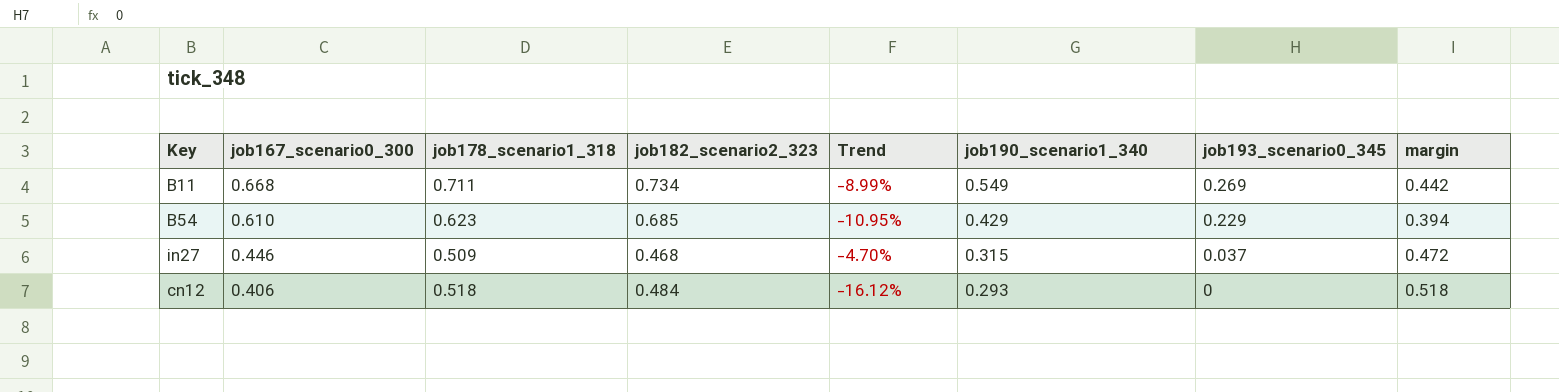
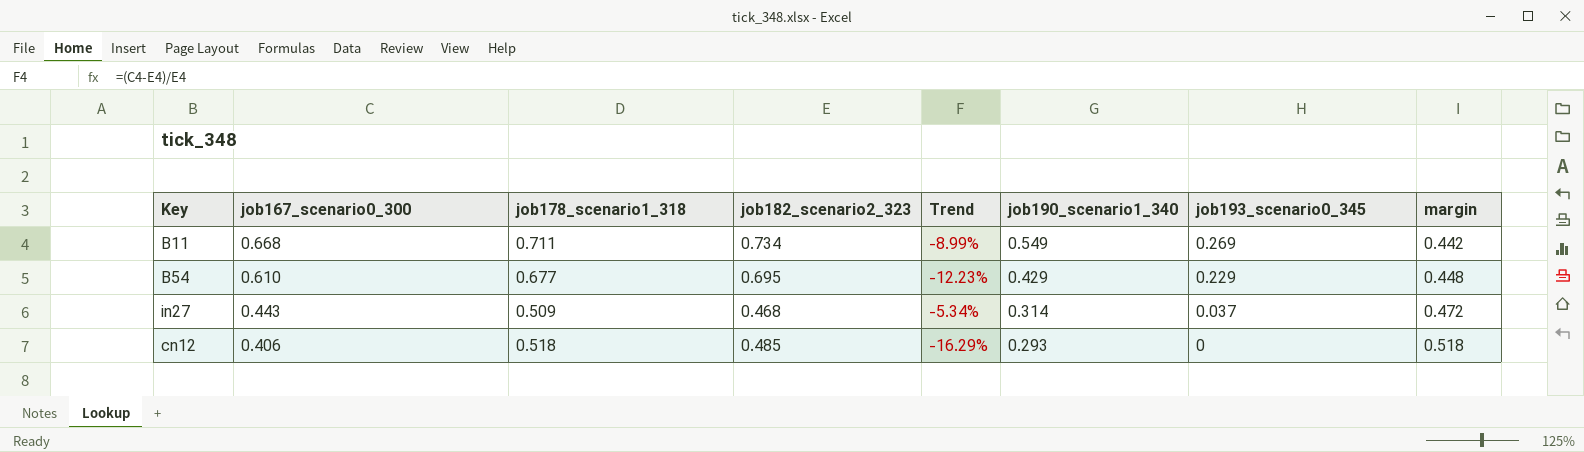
B54 | job178_scenario1_318: 0.623 -> 0.677
B54 | job182_scenario2_323: 0.685 -> 0.695
B54 | Trend: -10.95% -> -12.23%
B54 | margin: 0.394 -> 0.448
in27 | job167_scenario0_300: 0.446 -> 0.443
in27 | Trend: -4.70% -> -5.34%
in27 | job190_scenario1_340: 0.315 -> 0.314
cn12 | job182_scenario2_323: 0.484 -> 0.485
cn12 | Trend: -16.12% -> -16.29%

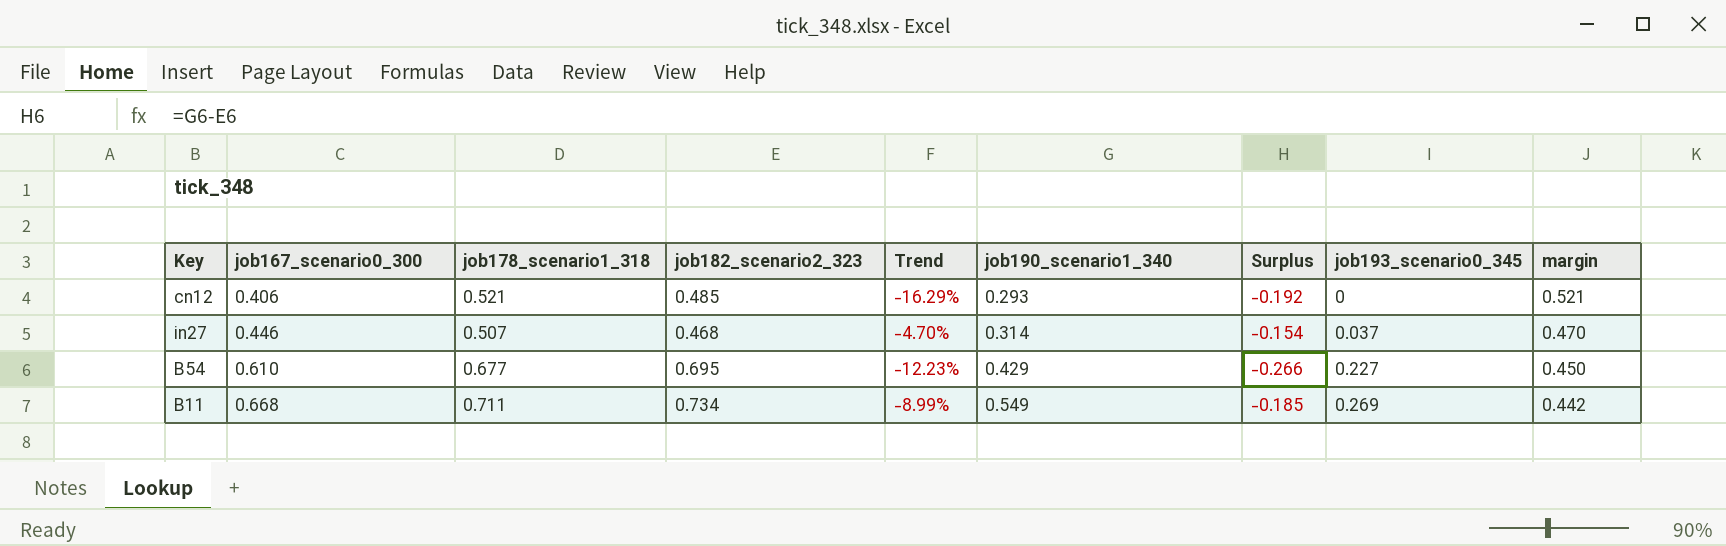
row order: job167_scenario0_300 descending -> job167_scenario0_300 ascending
column Surplus | formula: none -> [job190_scenario1_340] - [job182_scenario2_323]
cn12 | job178_scenario1_318: 0.518 -> 0.521
cn12 | margin: 0.518 -> 0.521
in27 | job167_scenario0_300: 0.443 -> 0.446
in27 | job178_scenario1_318: 0.509 -> 0.507
in27 | Trend: -5.34% -> -4.70%
in27 | margin: 0.472 -> 0.470
B54 | job193_scenario0_345: 0.229 -> 0.227
B54 | margin: 0.448 -> 0.450

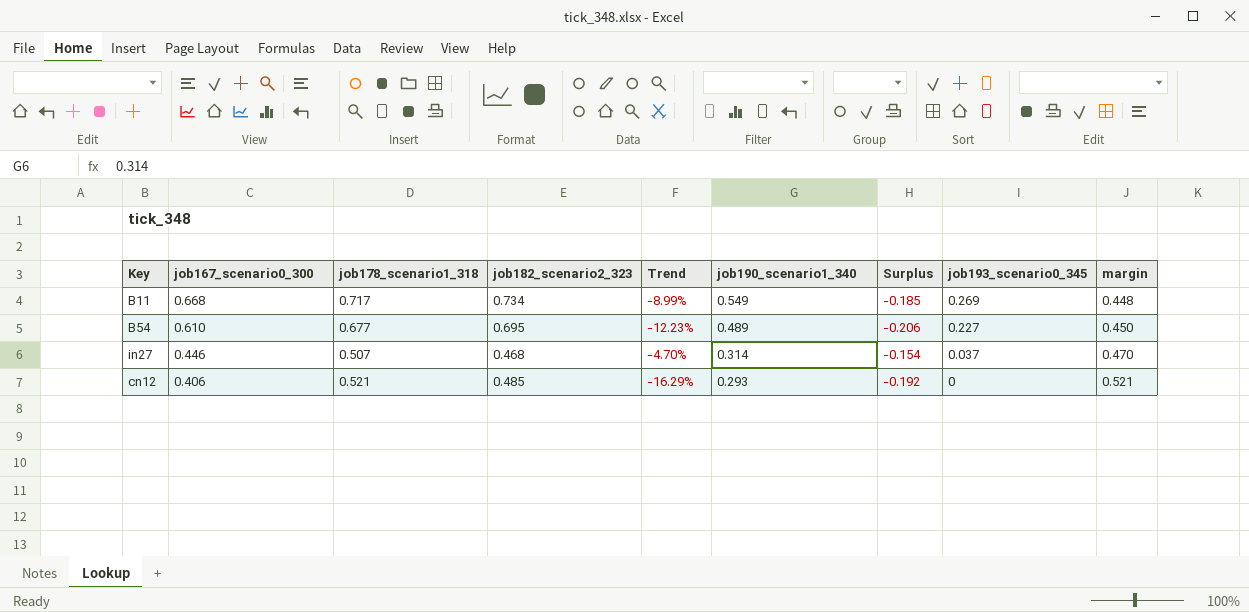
row order: job167_scenario0_300 ascending -> job167_scenario0_300 descending
B11 | job178_scenario1_318: 0.711 -> 0.717
B11 | margin: 0.442 -> 0.448
B54 | job190_scenario1_340: 0.429 -> 0.489
B54 | Surplus: -0.266 -> -0.206

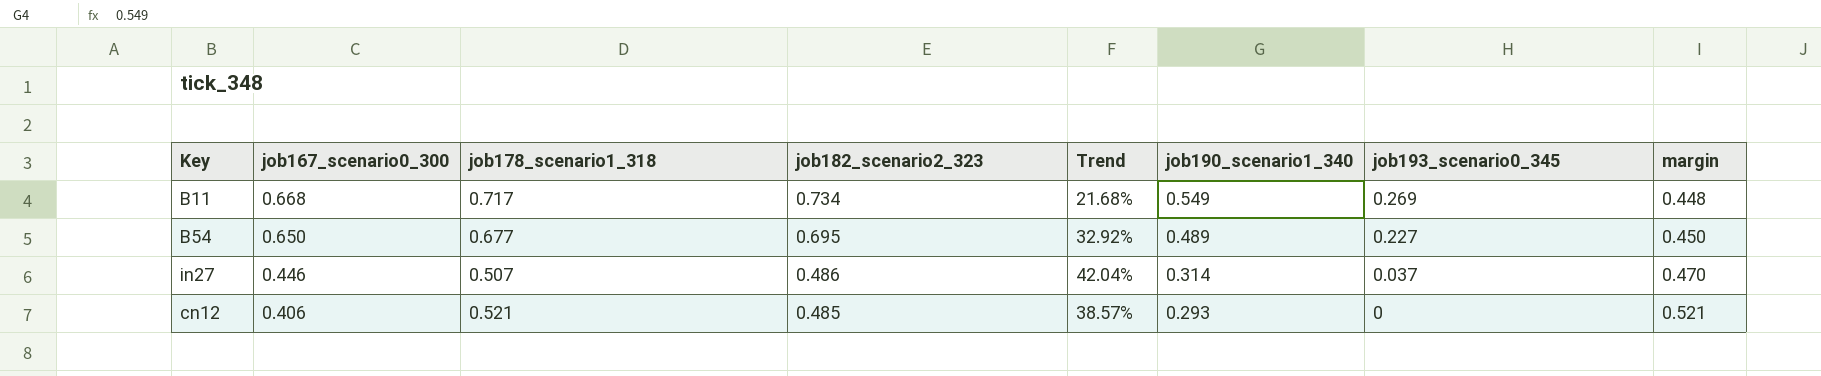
column Surplus | formula: [job190_scenario1_340] - [job182_scenario2_323] -> none
column Trend | formula: ([job167_scenario0_300] - [job182_scenario2_323]) / [job182_scenario2_323] -> ([job167_scenario0_300] - [job190_scenario1_340]) / [job190_scenario1_340]
B54 | job167_scenario0_300: 0.610 -> 0.650
in27 | job182_scenario2_323: 0.468 -> 0.486

